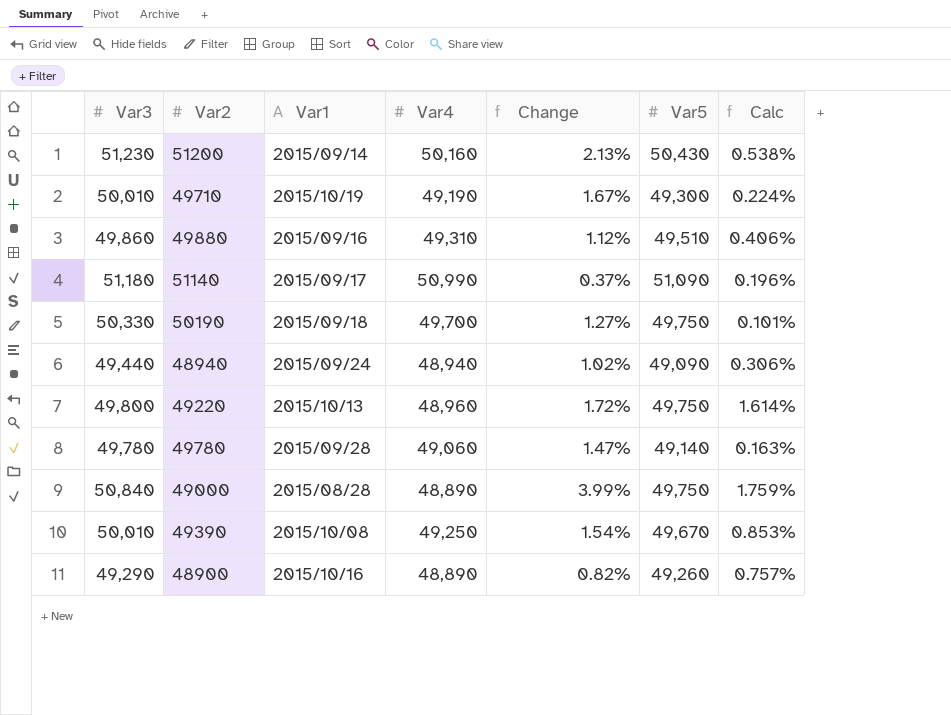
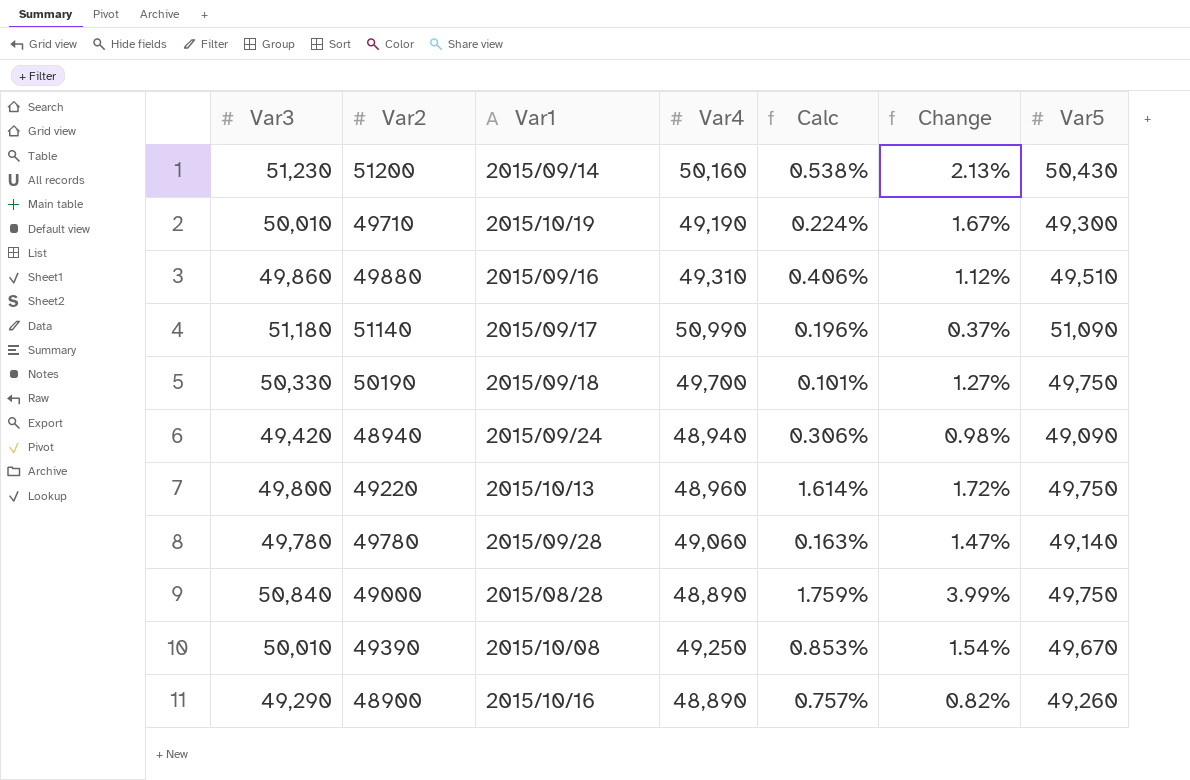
column Calc | position: 7 -> 5
48940 | Var3: 49,440 -> 49,420
48940 | Change: 1.02% -> 0.98%

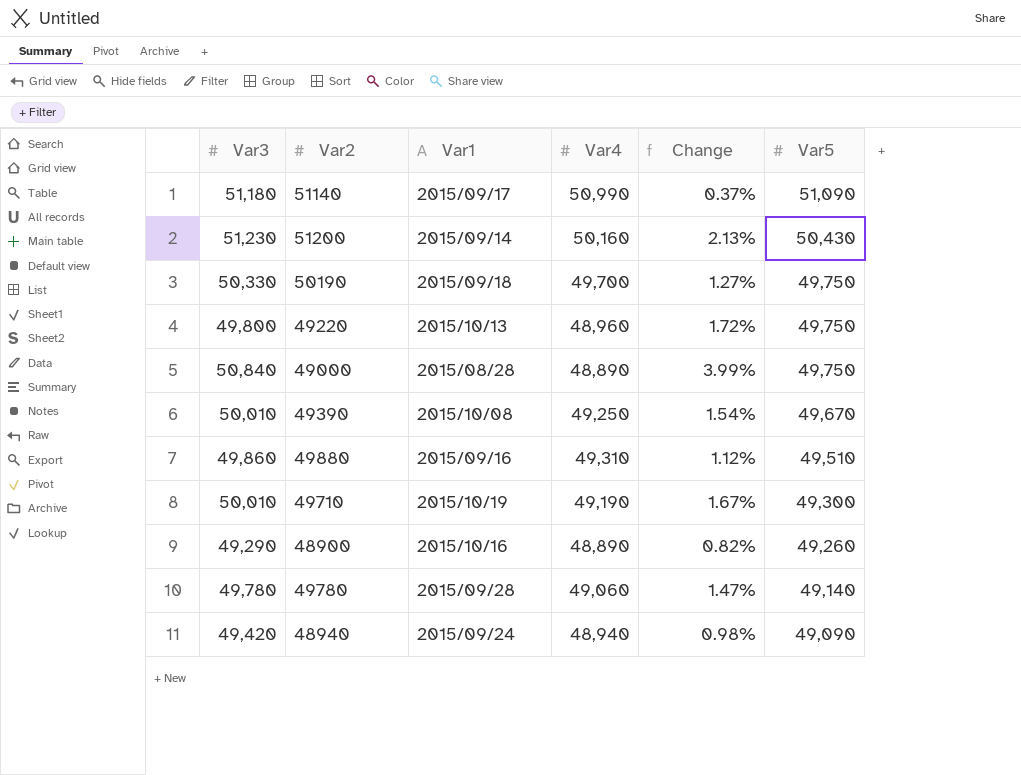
row order: none -> Var5 descending
column Calc | formula: ([Var5] - [Var4]) / [Var4] -> none

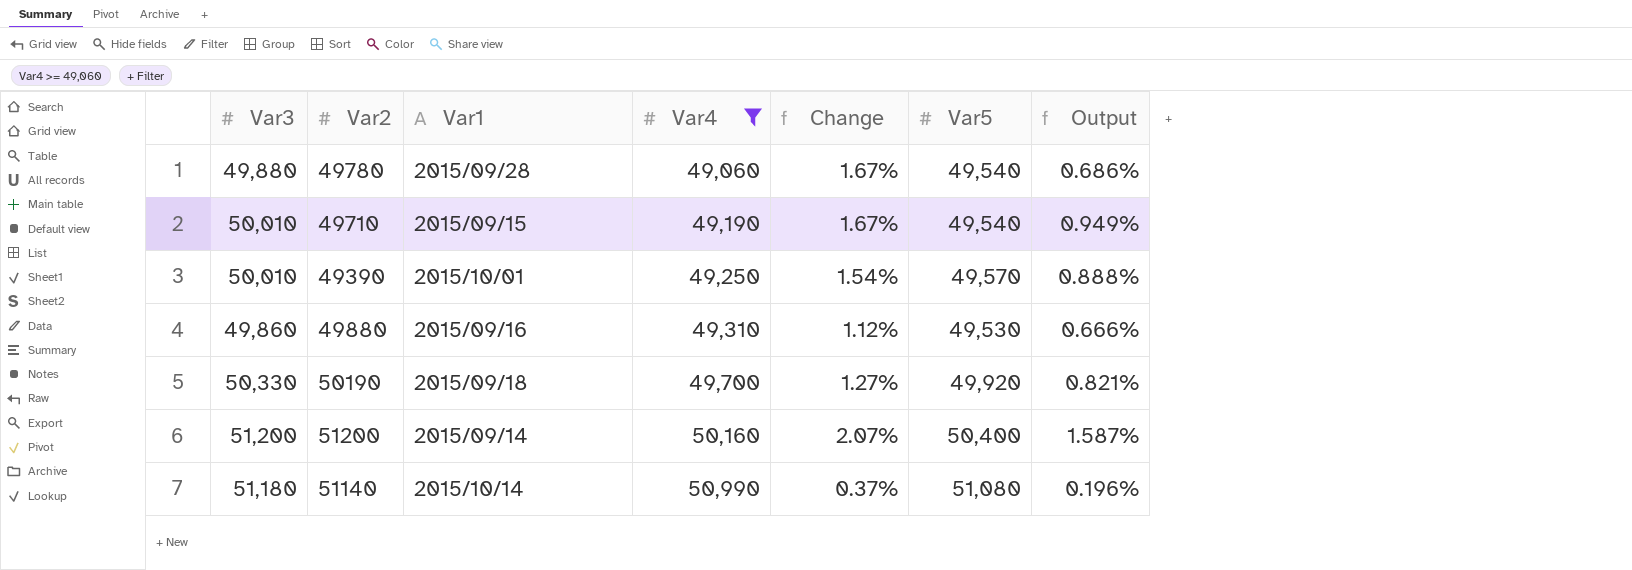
filter: none -> Var4 >= 49,060
row order: Var5 descending -> Var4 ascending
column Output | formula: none -> ([Var3] - [Var5]) / [Var5]
49780 | Var3: 49,780 -> 49,880
49780 | Change: 1.47% -> 1.67%
49780 | Var5: 49,140 -> 49,540
49710 | Var1: 2015/10/19 -> 2015/09/15
49710 | Var5: 49,300 -> 49,540
49390 | Var1: 2015/10/08 -> 2015/10/01
49390 | Var5: 49,670 -> 49,570
49880 | Var5: 49,510 -> 49,530
50190 | Var5: 49,750 -> 49,920
51200 | Var3: 51,230 -> 51,200
51200 | Change: 2.13% -> 2.07%
51200 | Var5: 50,430 -> 50,400
51140 | Var1: 2015/09/17 -> 2015/10/14
51140 | Var5: 51,090 -> 51,080

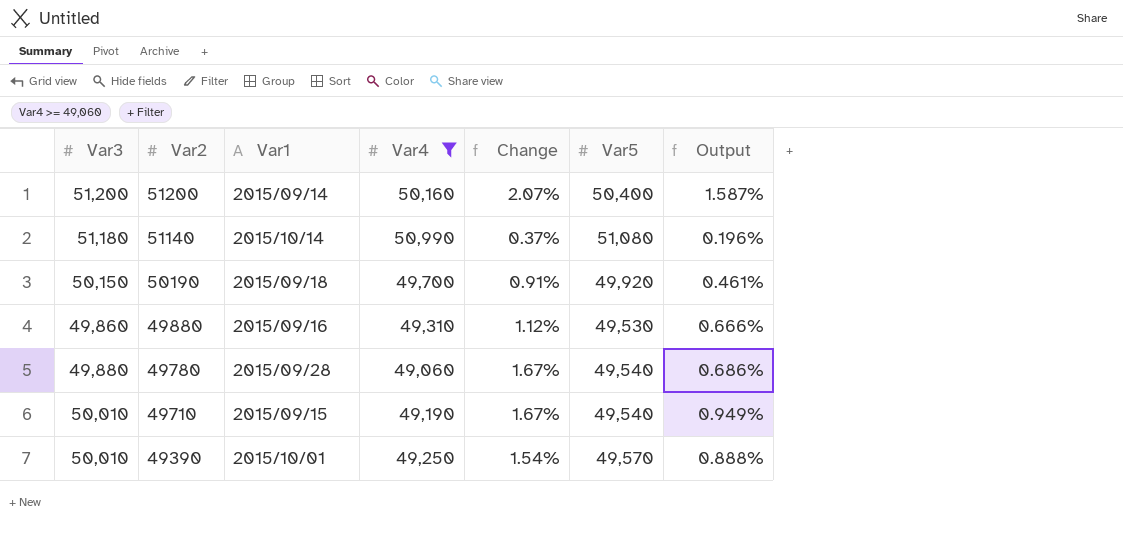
row order: Var4 ascending -> Var2 descending
50190 | Var3: 50,330 -> 50,150
50190 | Change: 1.27% -> 0.91%
50190 | Output: 0.821% -> 0.461%

